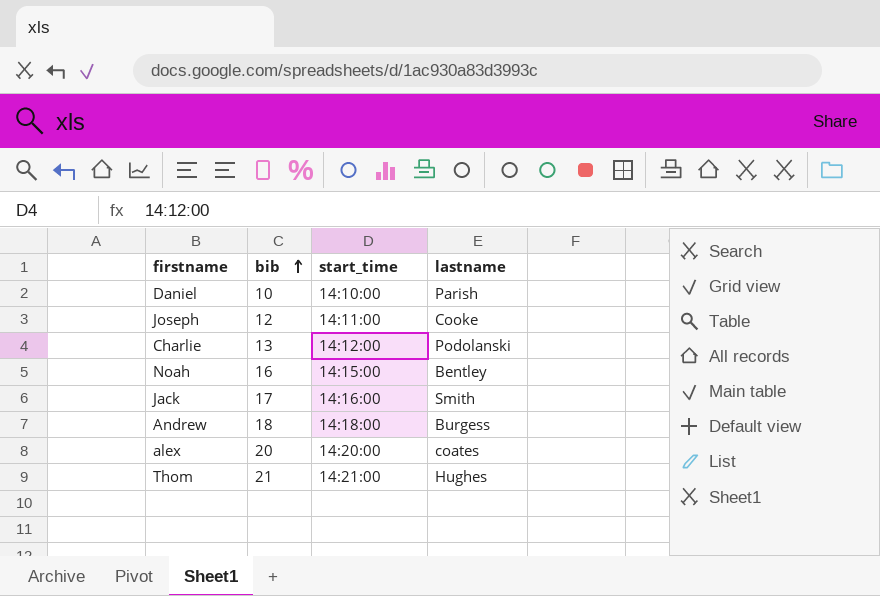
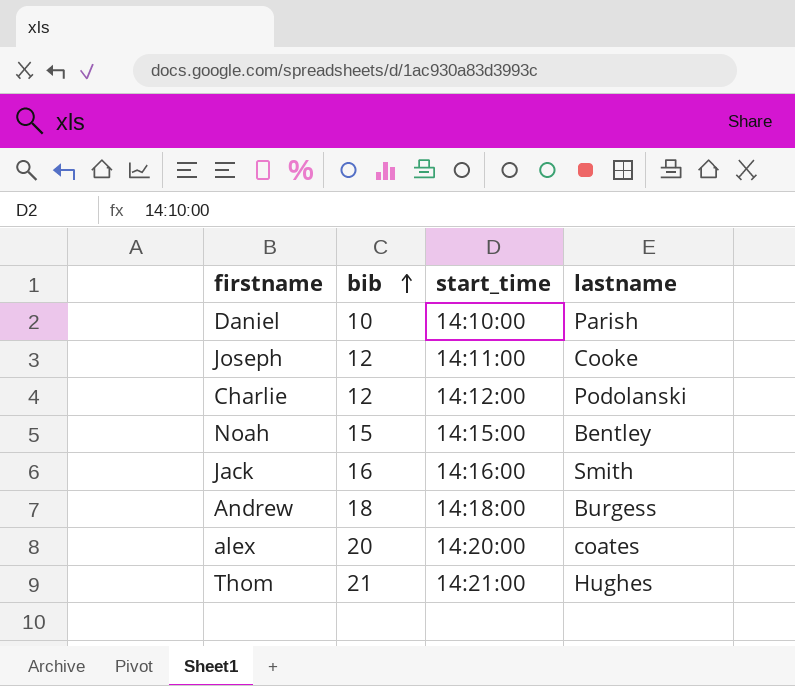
Charlie | bib: 13 -> 12
Noah | bib: 16 -> 15
Jack | bib: 17 -> 16

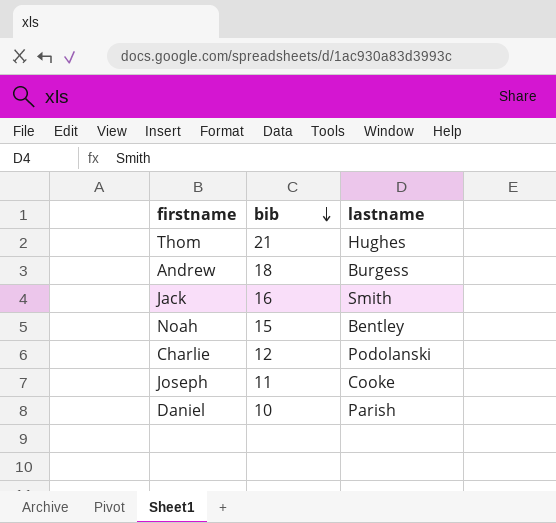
row order: bib ascending -> bib descending
column start_time | position: 3 -> none
row alex: 20 | 14:20:00 | coates -> none
Joseph | bib: 12 -> 11

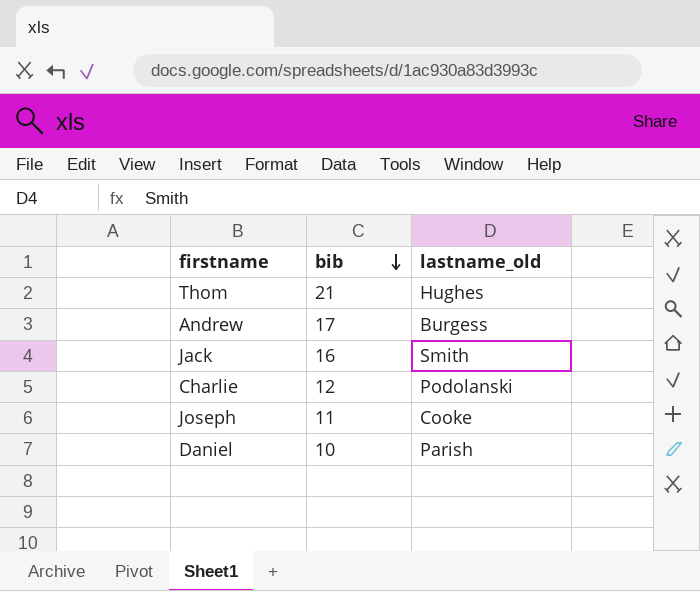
column name: lastname -> lastname_old
row Noah: 15 | Bentley -> none
Andrew | bib: 18 -> 17

